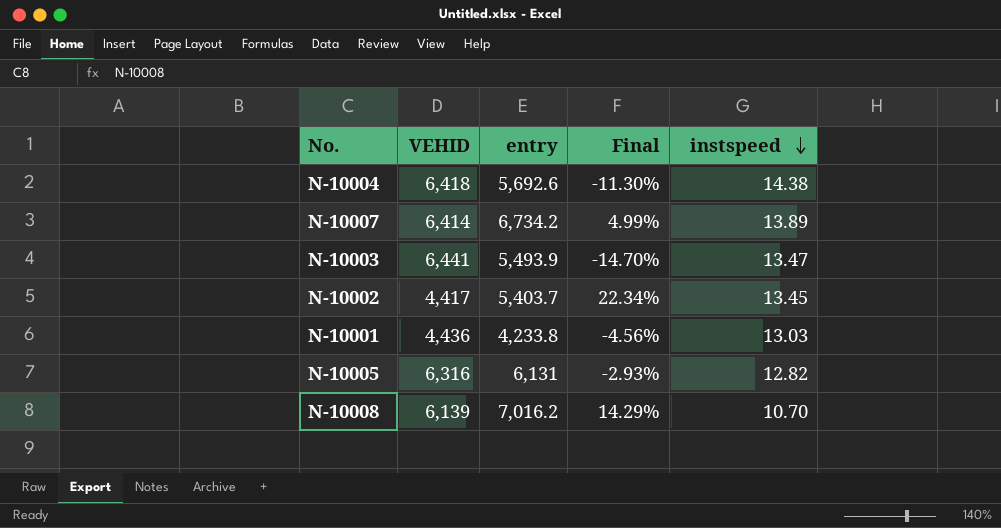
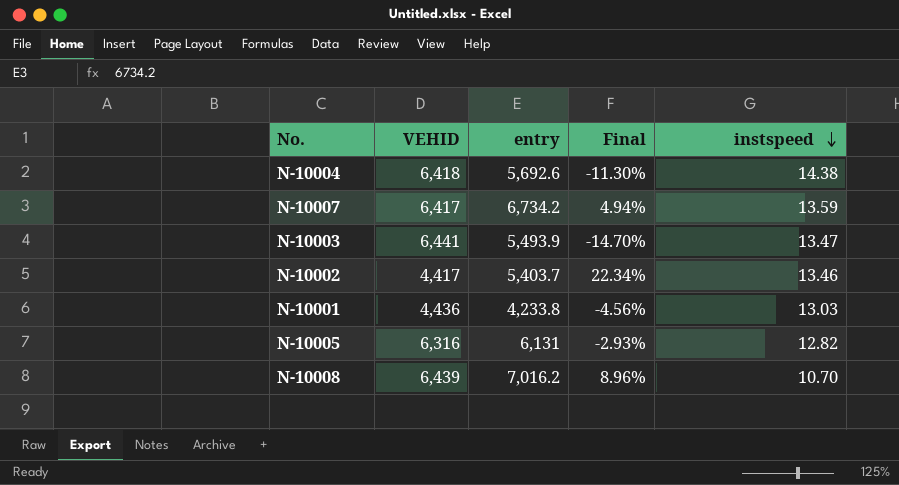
N-10007 | VEHID: 6,414 -> 6,417
N-10007 | Final: 4.99% -> 4.94%
N-10007 | instspeed: 13.89 -> 13.59
N-10002 | instspeed: 13.45 -> 13.46
N-10008 | VEHID: 6,139 -> 6,439
N-10008 | Final: 14.29% -> 8.96%

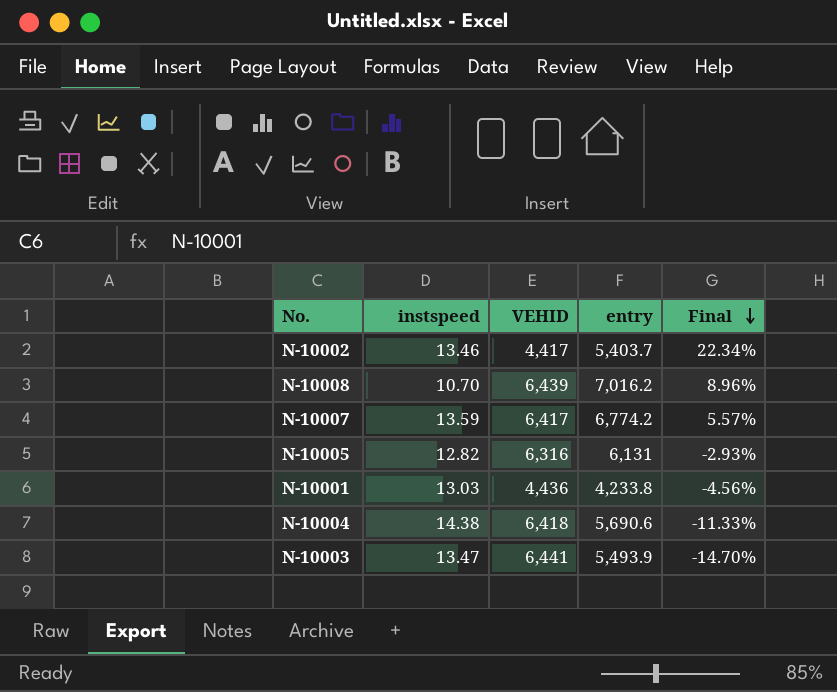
row order: instspeed descending -> Final descending
column instspeed | position: 5 -> 2
N-10007 | entry: 6,734.2 -> 6,774.2
N-10007 | Final: 4.94% -> 5.57%
N-10004 | entry: 5,692.6 -> 5,690.6
N-10004 | Final: -11.30% -> -11.33%

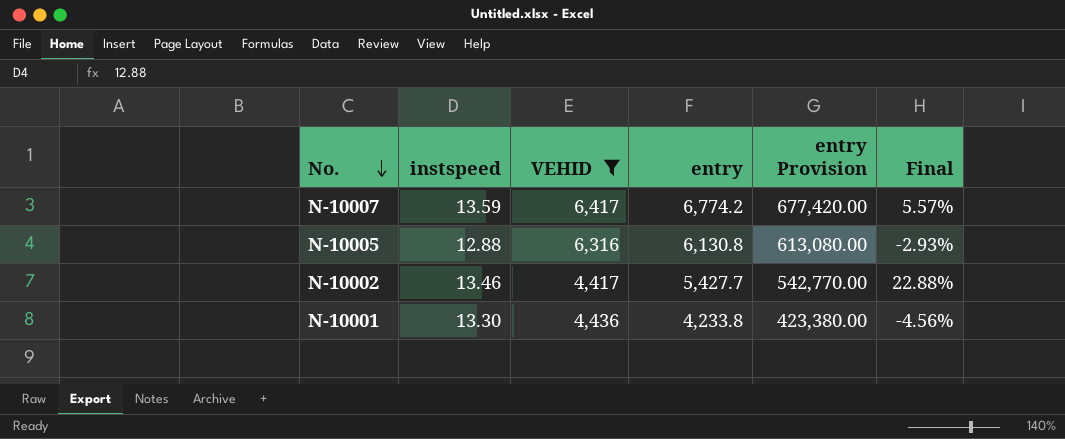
filter: none -> VEHID <= 6,417
row order: Final descending -> No. descending
column entry Provision | formula: none -> [entry] * 100
N-10005 | instspeed: 12.82 -> 12.88
N-10005 | entry: 6,131 -> 6,130.8
N-10002 | entry: 5,403.7 -> 5,427.7
N-10002 | Final: 22.34% -> 22.88%
N-10001 | instspeed: 13.03 -> 13.30

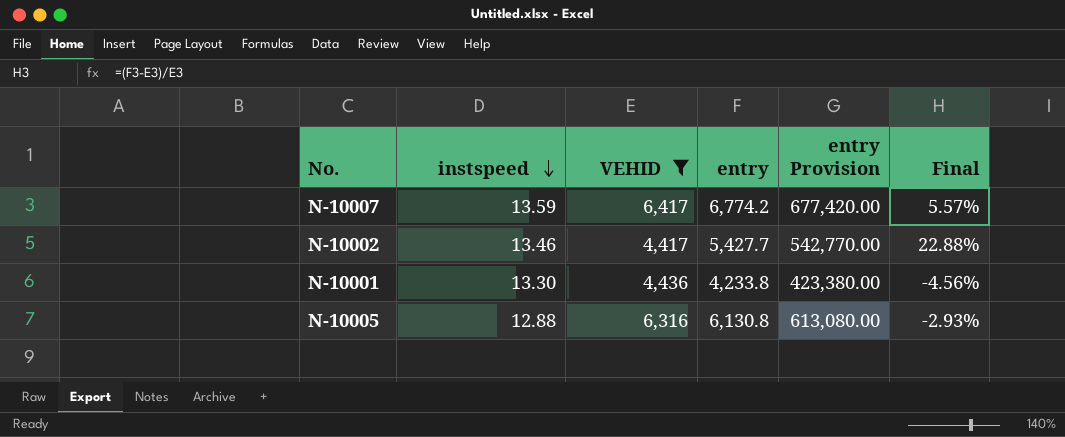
row order: No. descending -> instspeed descending

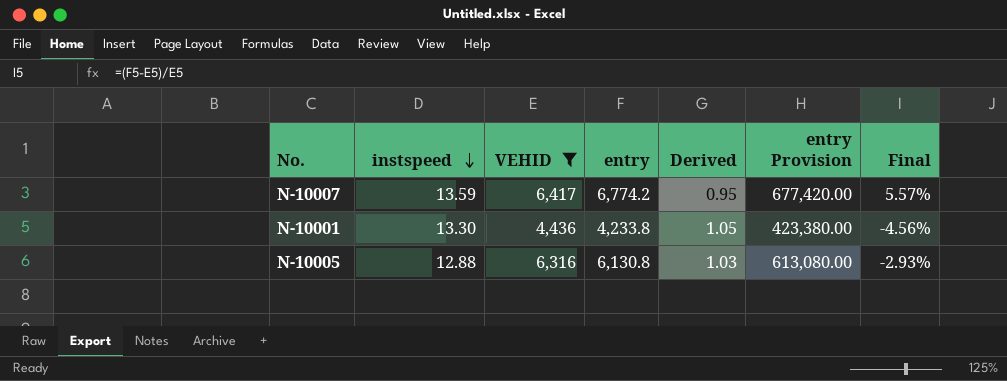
column Derived | formula: none -> [VEHID] / [entry]
row N-10002: 13.46 | 4,417 | 5,427.7 | 542,770.00 | 22.88% -> none

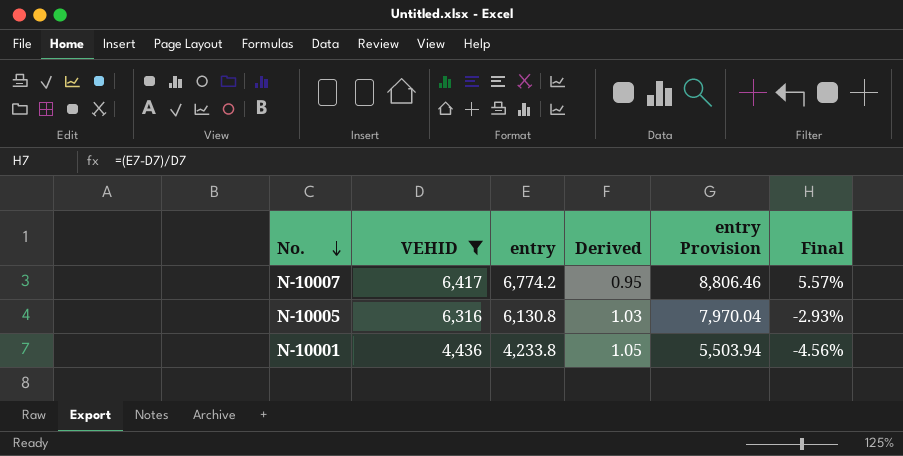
row order: instspeed descending -> No. descending
column instspeed | position: 2 -> none
column entry Provision | formula: [entry] * 100 -> [entry] * 1.3

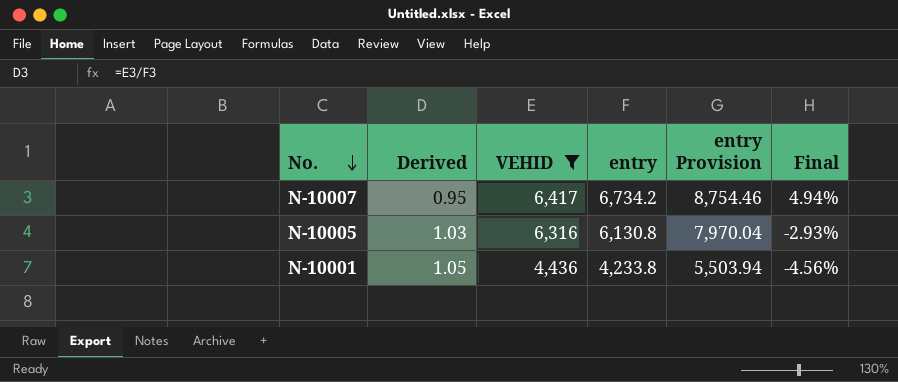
column Derived | position: 4 -> 2
N-10007 | entry: 6,774.2 -> 6,734.2
N-10007 | entry Provision: 8,806.46 -> 8,754.46
N-10007 | Final: 5.57% -> 4.94%

